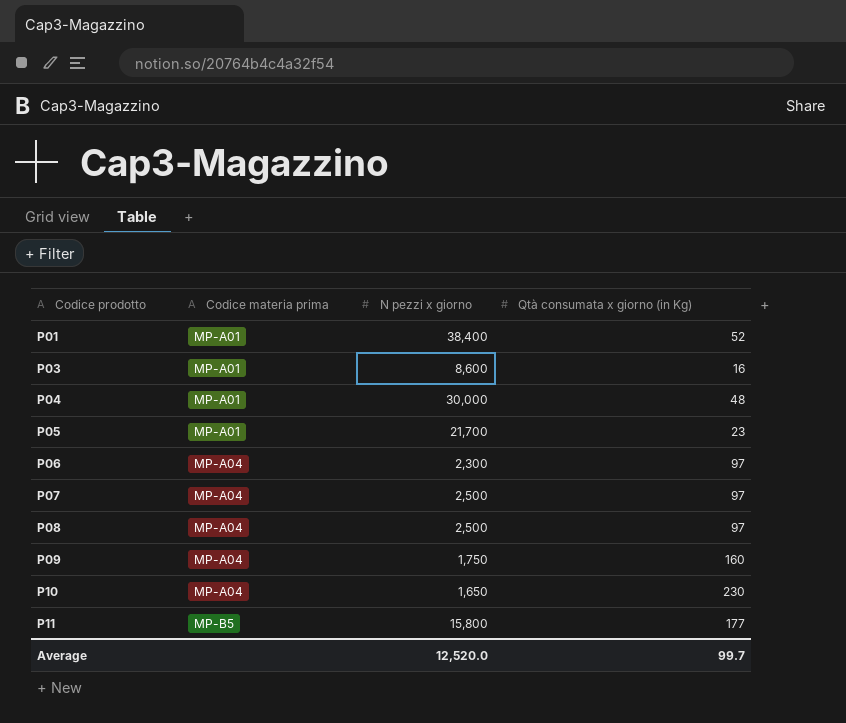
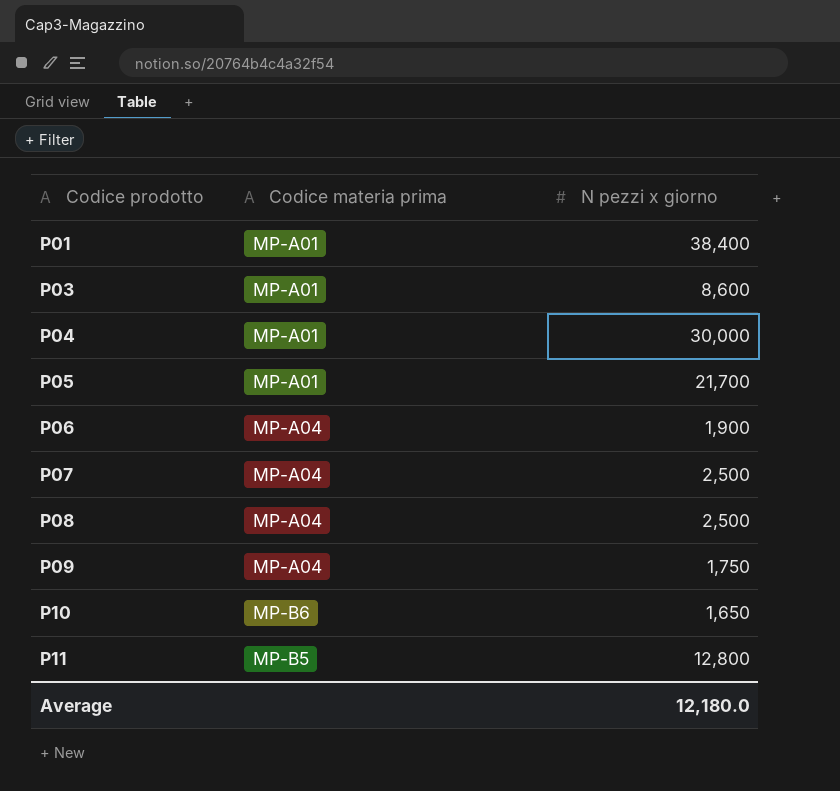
column Qtà consumata x giorno (in Kg) | position: 4 -> none
P06 | N pezzi x giorno: 2,300 -> 1,900
P10 | Codice materia prima: MP-A04 -> MP-B6
P11 | N pezzi x giorno: 15,800 -> 12,800
Average | N pezzi x giorno: 12,520.0 -> 12,180.0

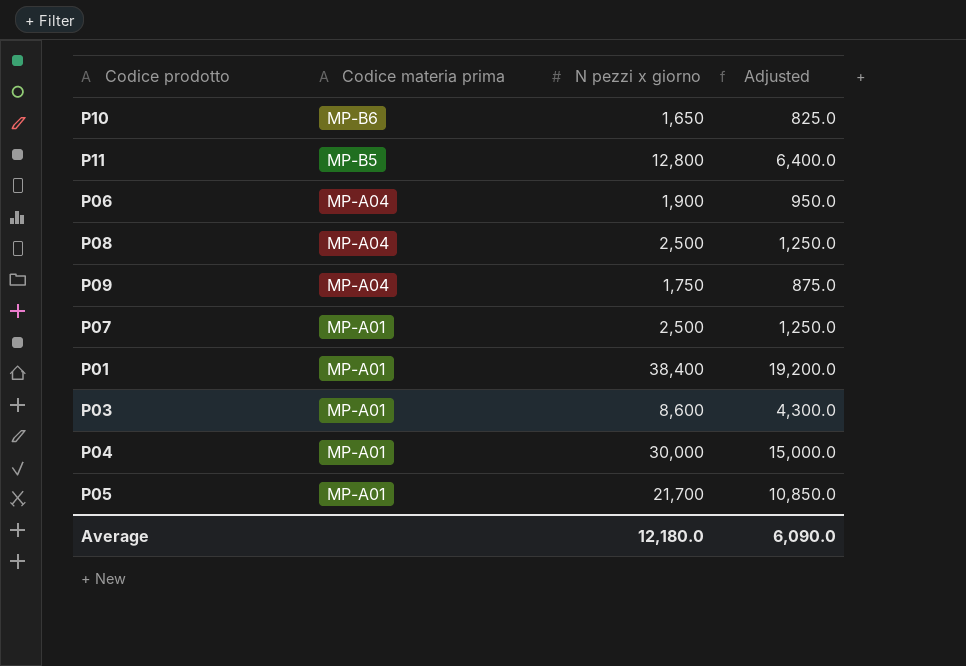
row order: Codice prodotto ascending -> Codice materia prima descending
column Adjusted | formula: none -> [N pezzi x giorno] * 0.5
P07 | Codice materia prima: MP-A04 -> MP-A01

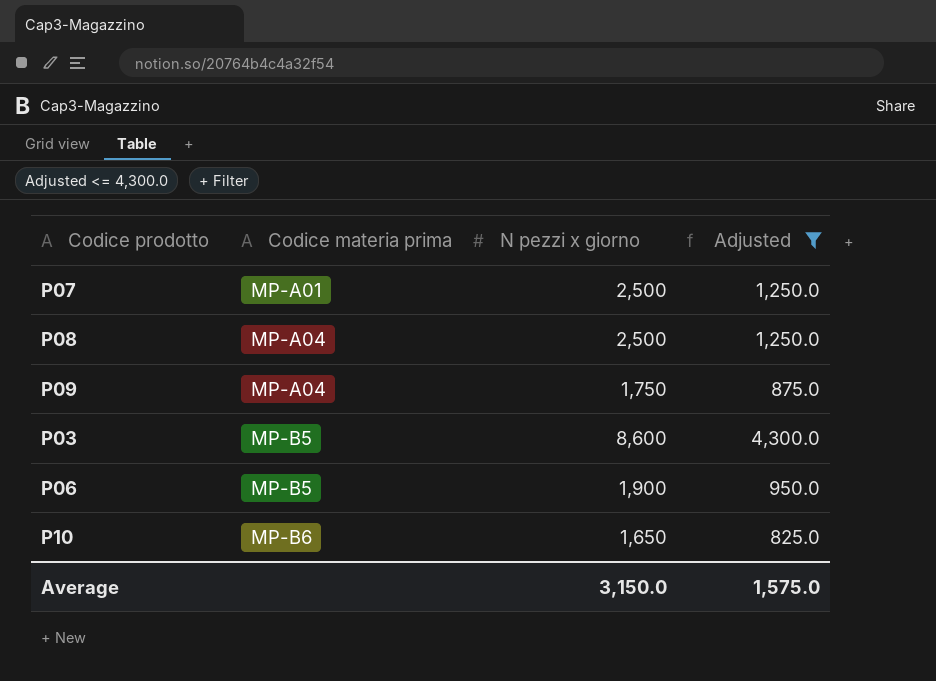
filter: none -> Adjusted <= 4,300.0
row order: Codice materia prima descending -> Codice materia prima ascending
P03 | Codice materia prima: MP-A01 -> MP-B5
P06 | Codice materia prima: MP-A04 -> MP-B5
Average | N pezzi x giorno: 12,180.0 -> 3,150.0
Average | Adjusted: 6,090.0 -> 1,575.0

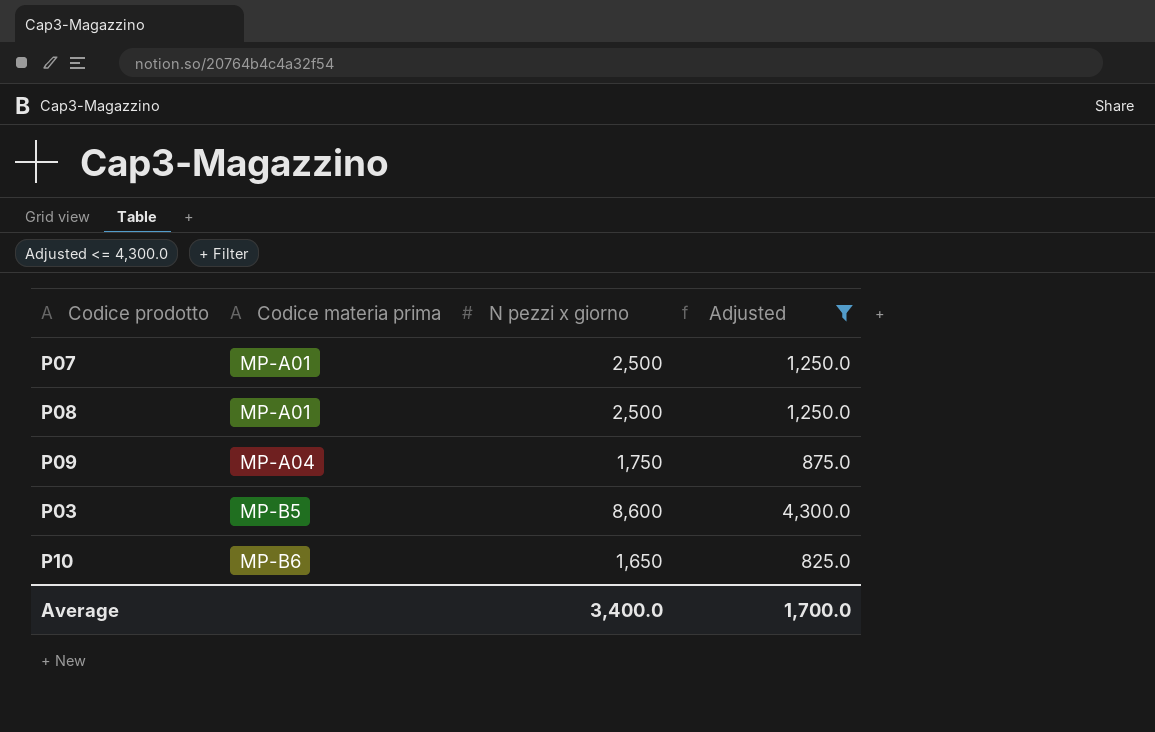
row P06: MP-B5 | 1,900 | 950.0 -> none
P08 | Codice materia prima: MP-A04 -> MP-A01
Average | N pezzi x giorno: 3,150.0 -> 3,400.0
Average | Adjusted: 1,575.0 -> 1,700.0

